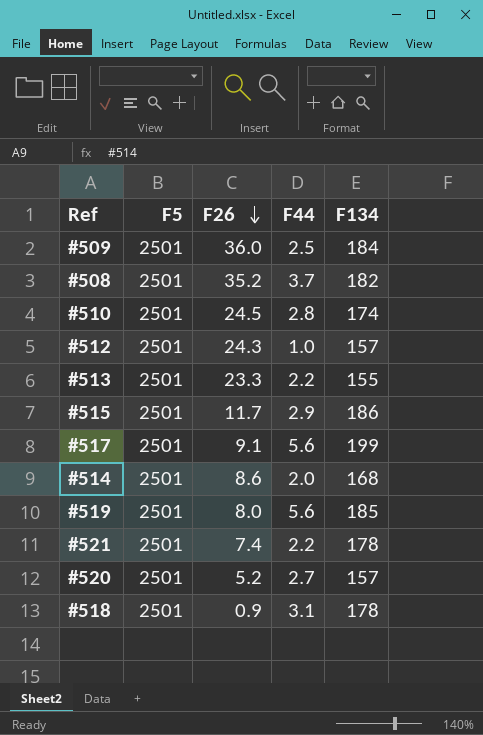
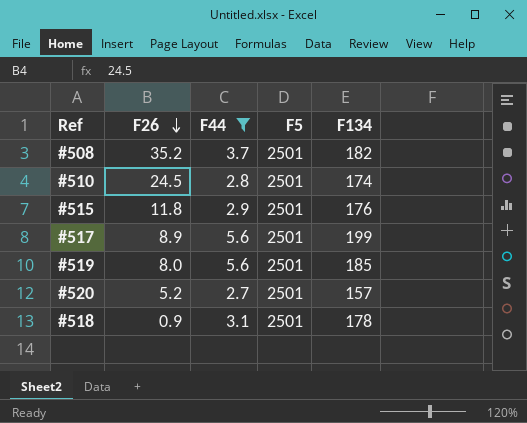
filter: none -> F44 >= 2.7
column F5 | position: 2 -> 4
#515 | F26: 11.7 -> 11.8
#515 | F134: 186 -> 176
#517 | F26: 9.1 -> 8.9

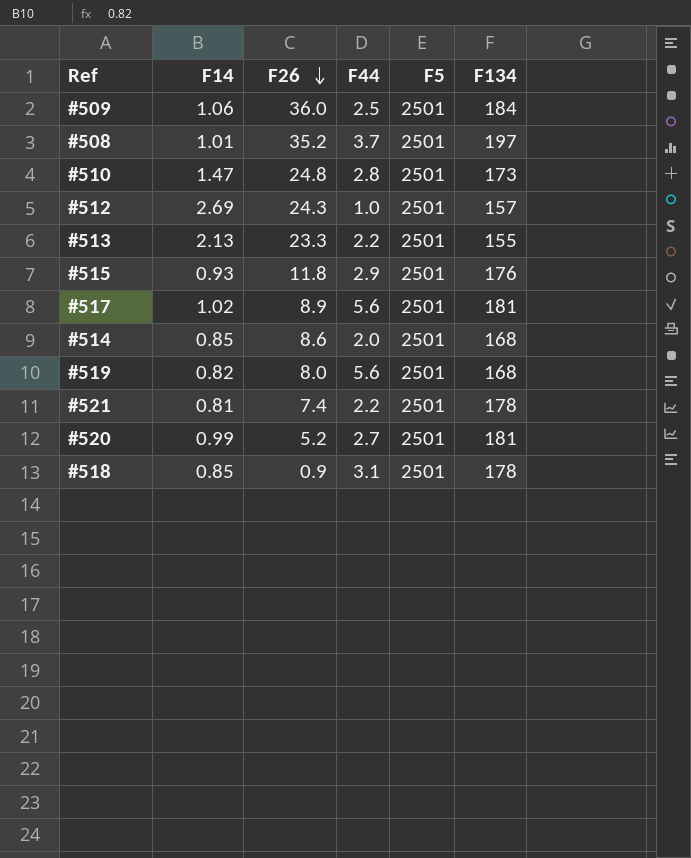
filter: F44 >= 2.7 -> none
column F14 | position: none -> 2
#508 | F134: 182 -> 197
#510 | F26: 24.5 -> 24.8
#510 | F134: 174 -> 173
#517 | F134: 199 -> 181
#519 | F134: 185 -> 168
#520 | F134: 157 -> 181

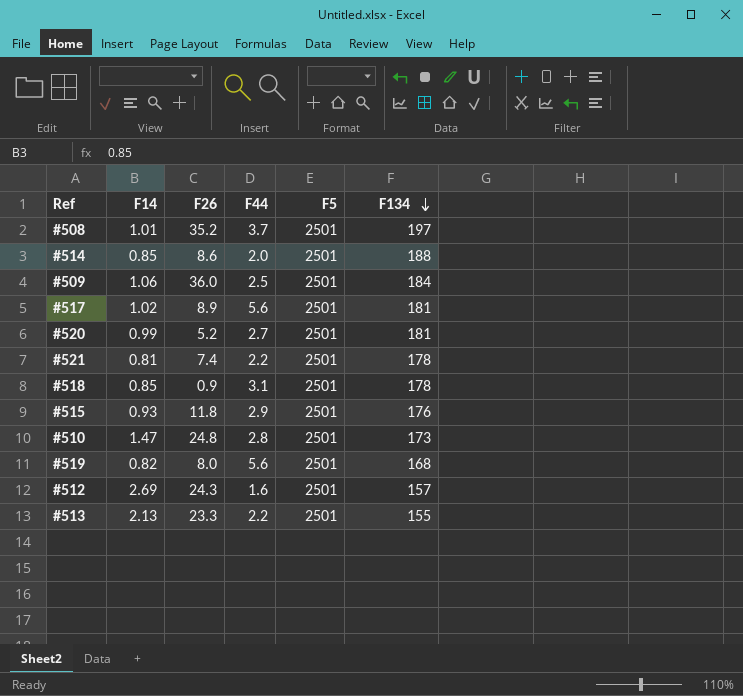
row order: F26 descending -> F134 descending
#514 | F134: 168 -> 188
#512 | F44: 1.0 -> 1.6

